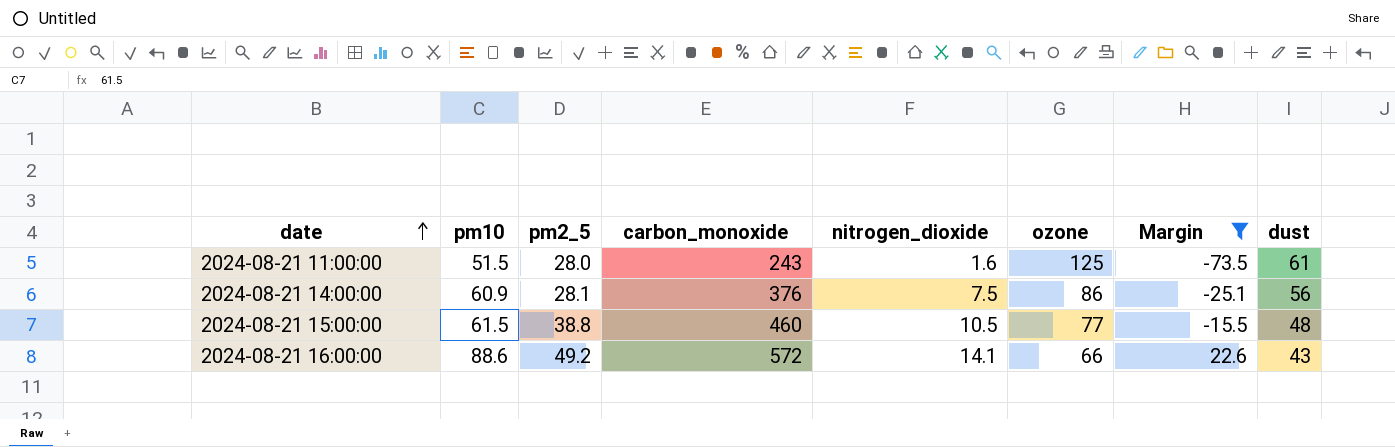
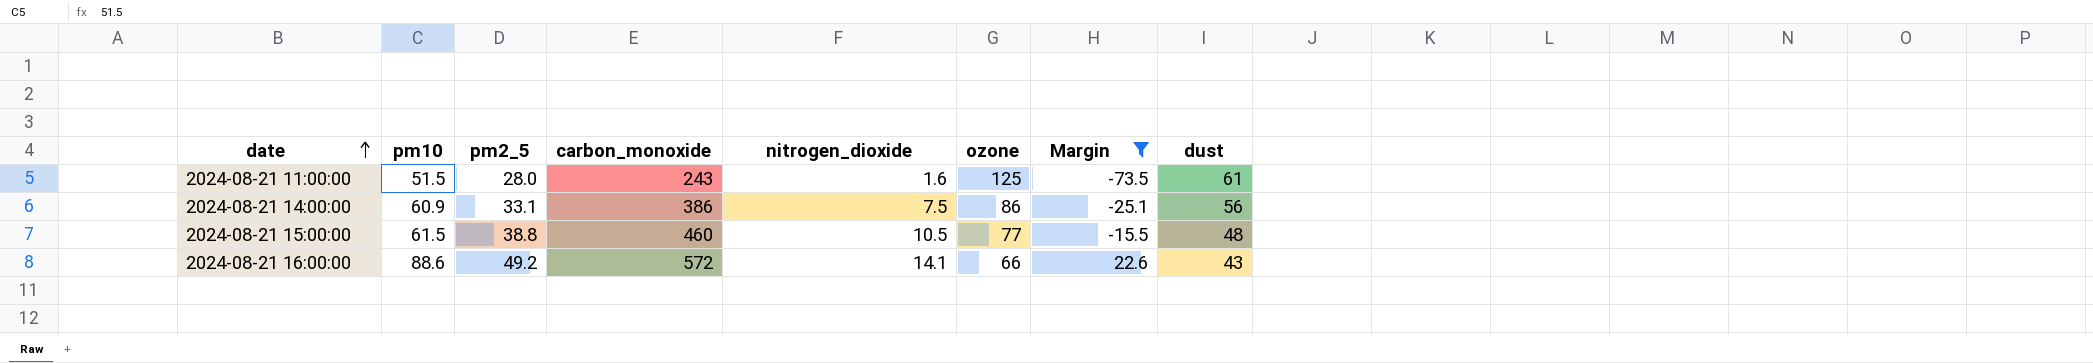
2024-08-21 14:00:00 | pm2_5: 28.1 -> 33.1
2024-08-21 14:00:00 | carbon_monoxide: 376 -> 386

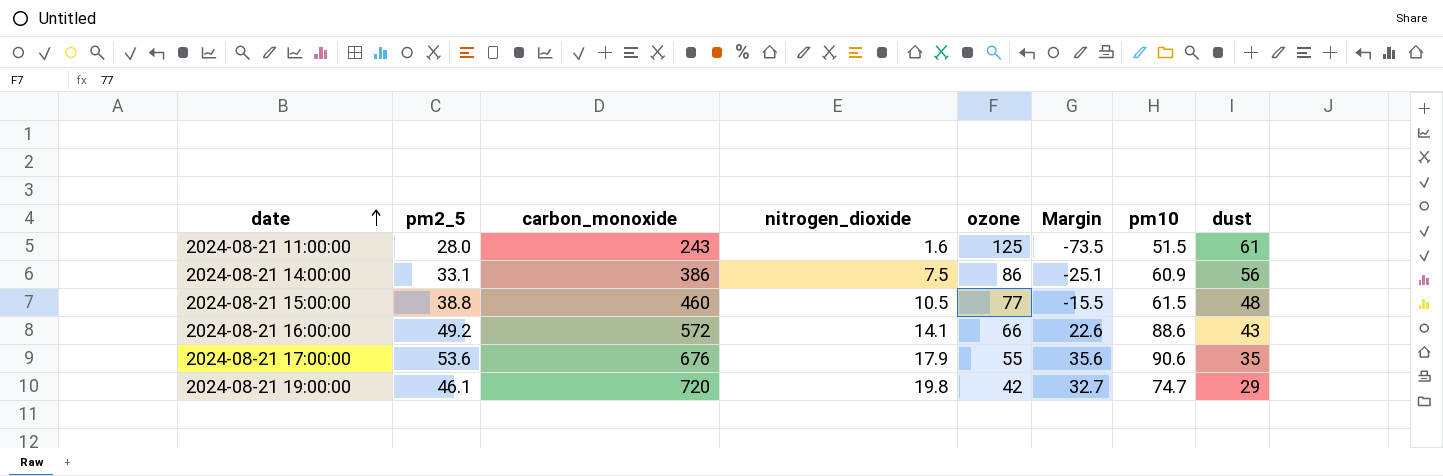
filter: Margin <= 22.6 -> none
column pm10 | position: 2 -> 7

